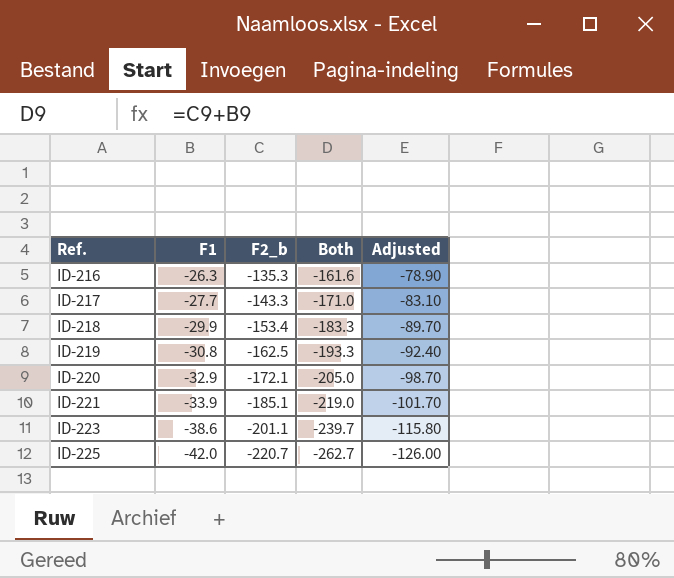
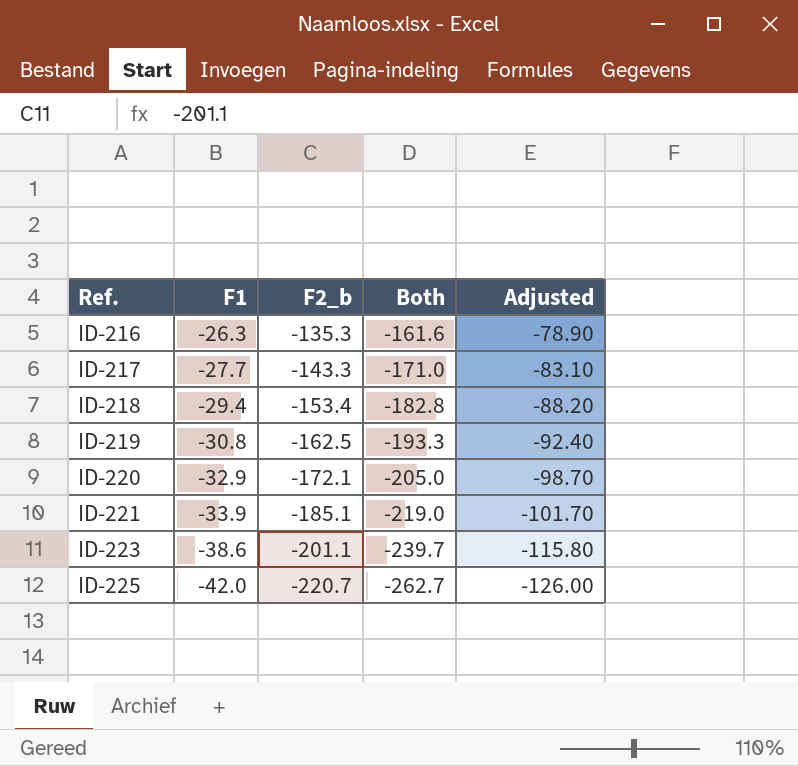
ID-218 | F1: -29.9 -> -29.4
ID-218 | Both: -183.3 -> -182.8
ID-218 | Adjusted: -89.70 -> -88.20

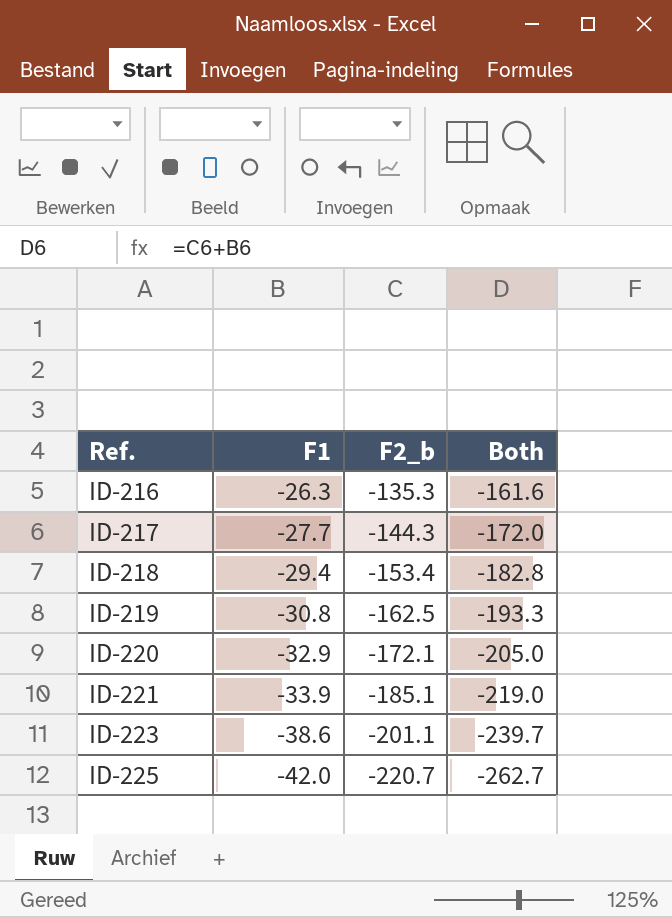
column Adjusted | formula: [F1] * 3 -> none
ID-217 | F2_b: -143.3 -> -144.3
ID-217 | Both: -171.0 -> -172.0

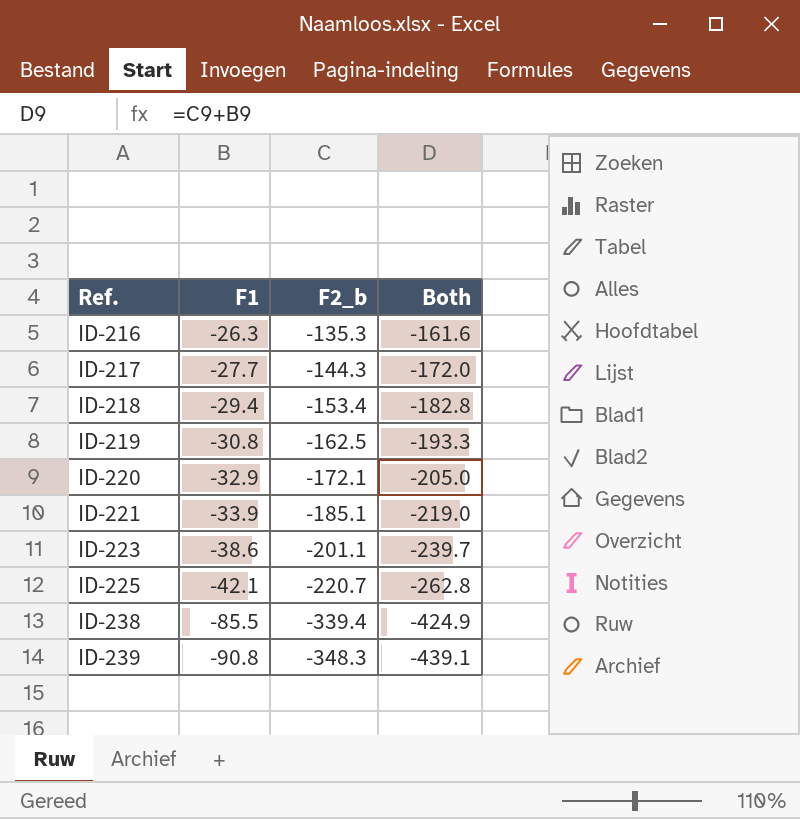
ID-225 | F1: -42.0 -> -42.1
ID-225 | Both: -262.7 -> -262.8
row ID-238: none -> -85.5 | -339.4 | -424.9
row ID-239: none -> -90.8 | -348.3 | -439.1

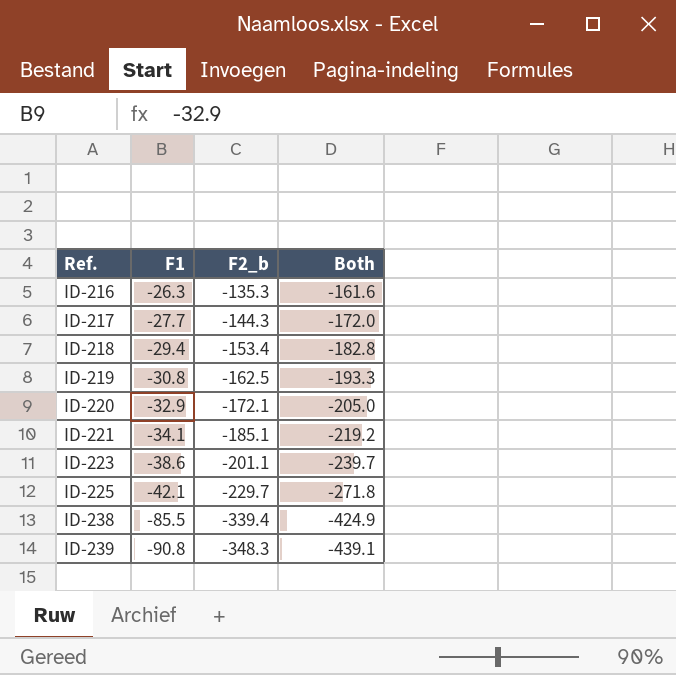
ID-221 | F1: -33.9 -> -34.1
ID-221 | Both: -219.0 -> -219.2
ID-225 | F2_b: -220.7 -> -229.7
ID-225 | Both: -262.8 -> -271.8

